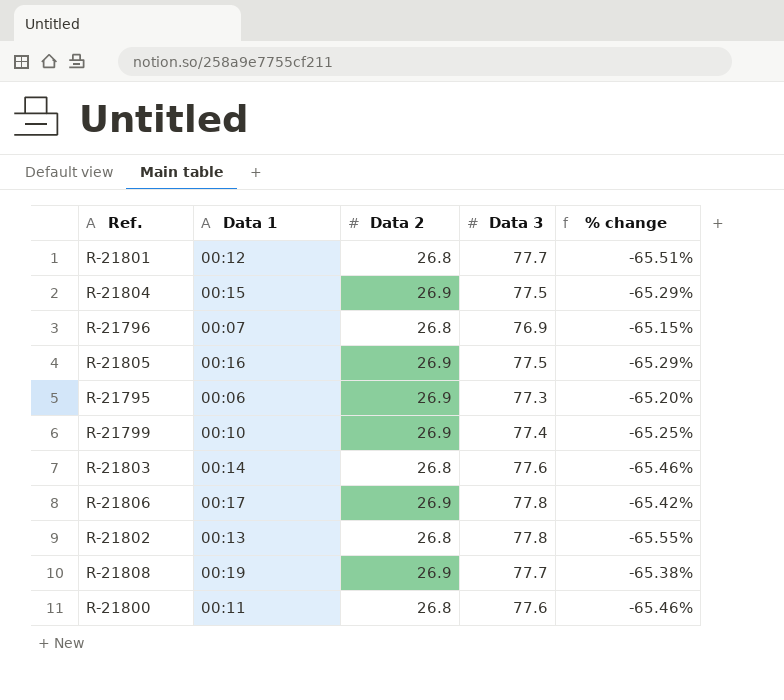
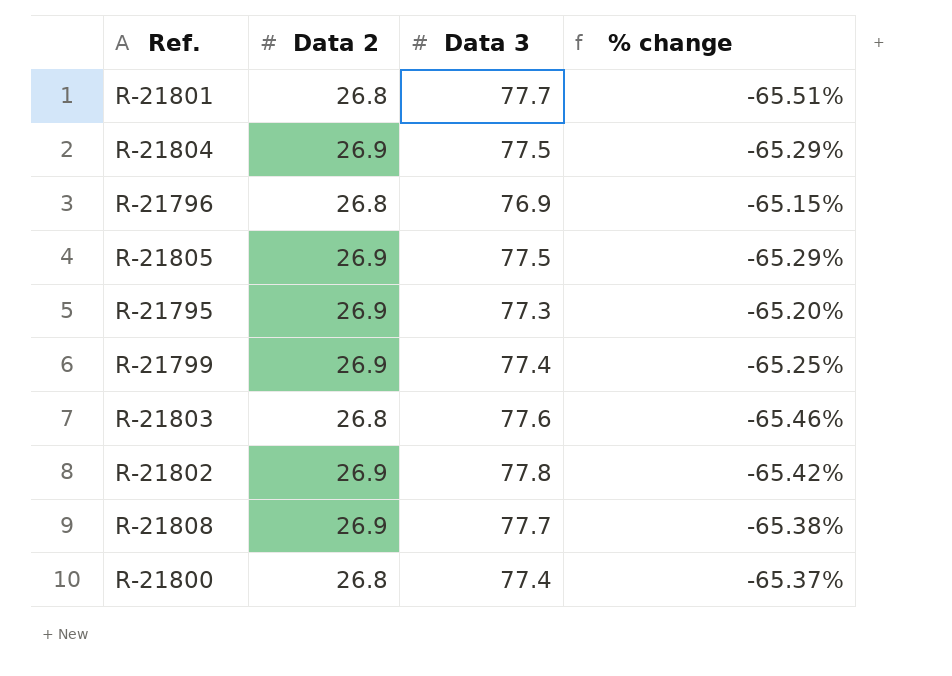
column Data 1 | position: 2 -> none
row R-21806: 00:17 | 26.9 | 77.8 | -65.42% -> none
R-21802 | Data 2: 26.8 -> 26.9
R-21802 | % change: -65.55% -> -65.42%
R-21800 | Data 3: 77.6 -> 77.4
R-21800 | % change: -65.46% -> -65.37%

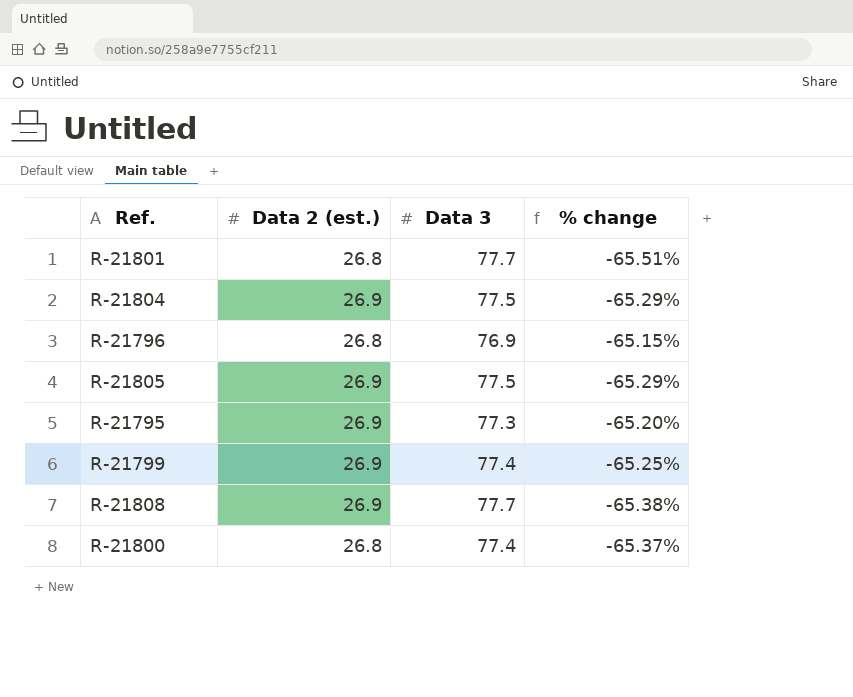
column name: Data 2 -> Data 2 (est.)
row R-21803: 26.8 | 77.6 | -65.46% -> none
row R-21802: 26.9 | 77.8 | -65.42% -> none

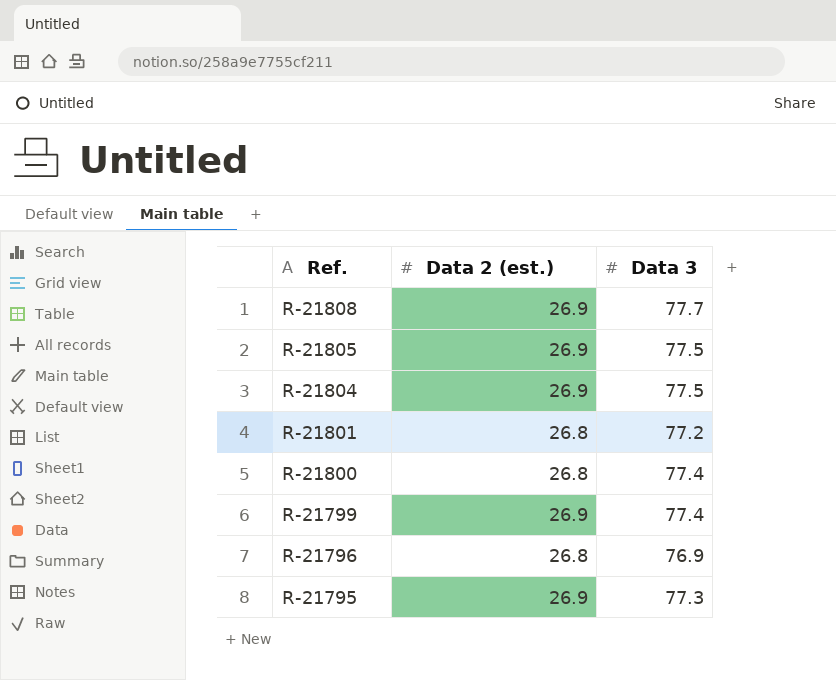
row order: none -> Ref. descending
column % change | formula: ([Data 2 (est.)] - [Data 3]) / [Data 3] -> none
R-21801 | Data 3: 77.7 -> 77.2

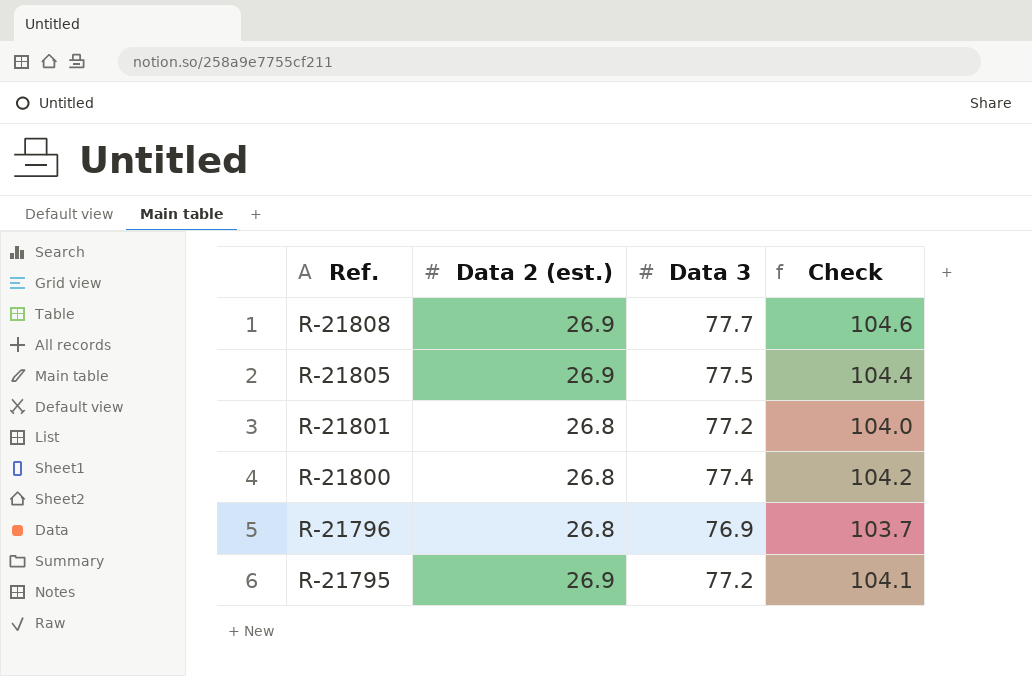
column Check | formula: none -> [Data 2 (est.)] + [Data 3]
row R-21804: 26.9 | 77.5 -> none
row R-21799: 26.9 | 77.4 -> none
R-21795 | Data 3: 77.3 -> 77.2

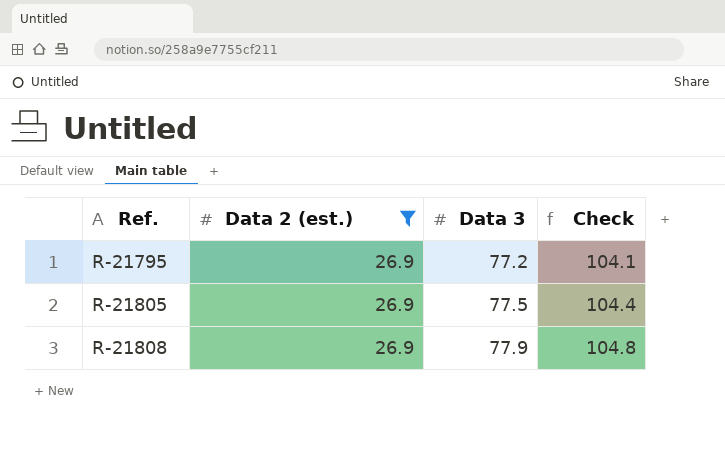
filter: none -> Data 2 (est.) = 26.9
row order: Ref. descending -> Ref. ascending
R-21808 | Data 3: 77.7 -> 77.9
R-21808 | Check: 104.6 -> 104.8

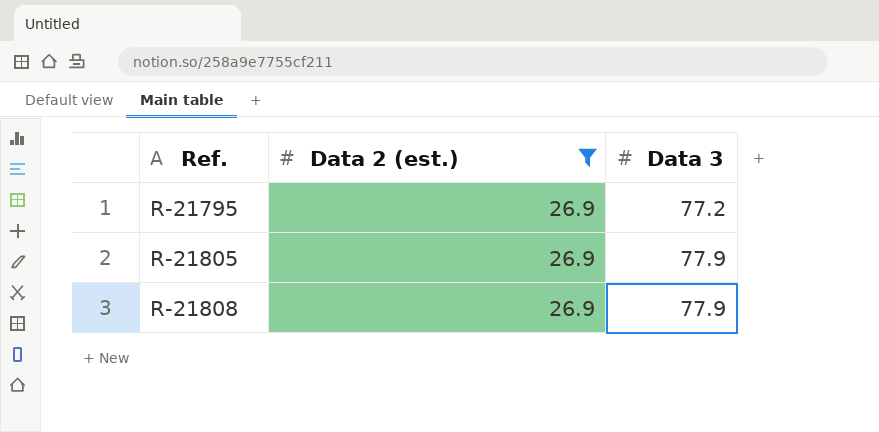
column Check | formula: [Data 2 (est.)] + [Data 3] -> none
R-21805 | Data 3: 77.5 -> 77.9

